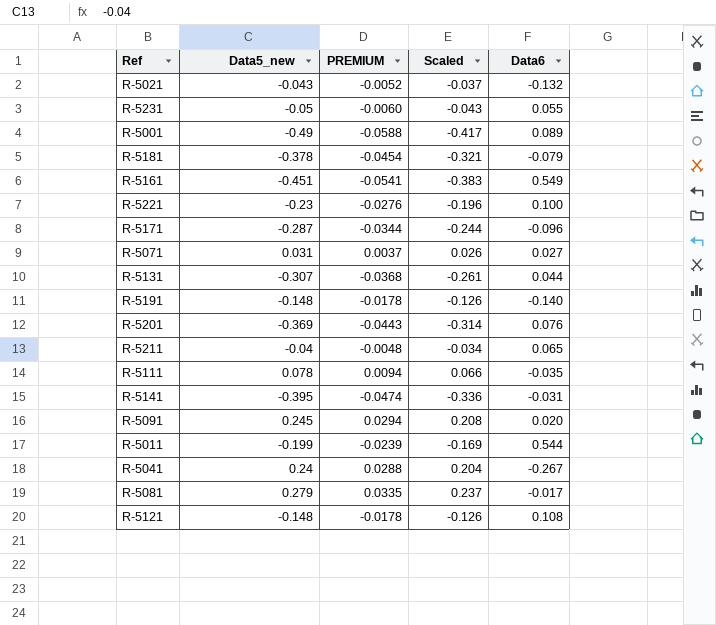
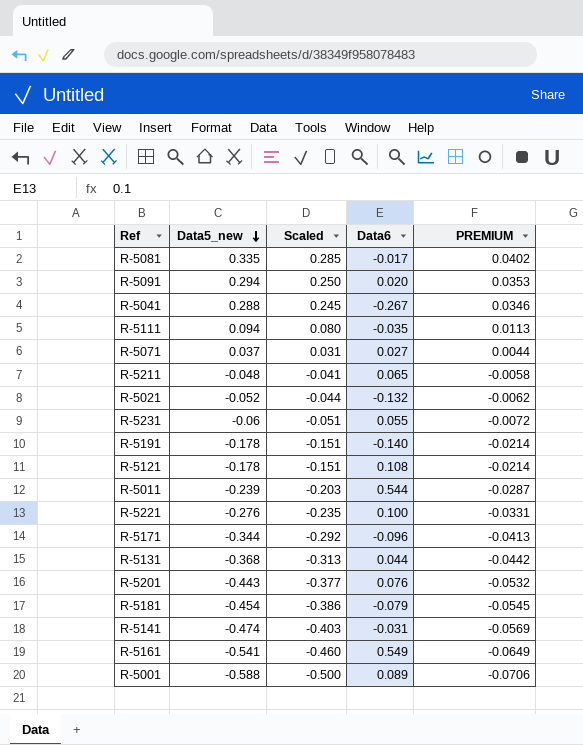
row order: none -> Data5_new descending
column PREMIUM | position: 3 -> 5
R-5081 | Data5_new: 0.279 -> 0.335
R-5081 | Scaled: 0.237 -> 0.285
R-5081 | PREMIUM: 0.0335 -> 0.0402
R-5091 | Data5_new: 0.245 -> 0.294
R-5091 | Scaled: 0.208 -> 0.250
R-5091 | PREMIUM: 0.0294 -> 0.0353
R-5041 | Data5_new: 0.24 -> 0.288
R-5041 | Scaled: 0.204 -> 0.245
R-5041 | PREMIUM: 0.0288 -> 0.0346
R-5111 | Data5_new: 0.078 -> 0.094
R-5111 | Scaled: 0.066 -> 0.080
R-5111 | PREMIUM: 0.0094 -> 0.0113
R-5071 | Data5_new: 0.031 -> 0.037
R-5071 | Scaled: 0.026 -> 0.031
R-5071 | PREMIUM: 0.0037 -> 0.0044
R-5211 | Data5_new: -0.04 -> -0.048
R-5211 | Scaled: -0.034 -> -0.041
R-5211 | PREMIUM: -0.0048 -> -0.0058
R-5021 | Data5_new: -0.043 -> -0.052
R-5021 | Scaled: -0.037 -> -0.044
R-5021 | PREMIUM: -0.0052 -> -0.0062
R-5231 | Data5_new: -0.05 -> -0.06
R-5231 | Scaled: -0.043 -> -0.051
R-5231 | PREMIUM: -0.0060 -> -0.0072
R-5191 | Data5_new: -0.148 -> -0.178
R-5191 | Scaled: -0.126 -> -0.151
R-5191 | PREMIUM: -0.0178 -> -0.0214
R-5121 | Data5_new: -0.148 -> -0.178
R-5121 | Scaled: -0.126 -> -0.151
R-5121 | PREMIUM: -0.0178 -> -0.0214
R-5011 | Data5_new: -0.199 -> -0.239
R-5011 | Scaled: -0.169 -> -0.203
R-5011 | PREMIUM: -0.0239 -> -0.0287
R-5221 | Data5_new: -0.23 -> -0.276
R-5221 | Scaled: -0.196 -> -0.235
R-5221 | PREMIUM: -0.0276 -> -0.0331
R-5171 | Data5_new: -0.287 -> -0.344
R-5171 | Scaled: -0.244 -> -0.292
R-5171 | PREMIUM: -0.0344 -> -0.0413
R-5131 | Data5_new: -0.307 -> -0.368
R-5131 | Scaled: -0.261 -> -0.313
R-5131 | PREMIUM: -0.0368 -> -0.0442
R-5201 | Data5_new: -0.369 -> -0.443
R-5201 | Scaled: -0.314 -> -0.377
R-5201 | PREMIUM: -0.0443 -> -0.0532
R-5181 | Data5_new: -0.378 -> -0.454
R-5181 | Scaled: -0.321 -> -0.386
R-5181 | PREMIUM: -0.0454 -> -0.0545
R-5141 | Data5_new: -0.395 -> -0.474
R-5141 | Scaled: -0.336 -> -0.403
R-5141 | PREMIUM: -0.0474 -> -0.0569
R-5161 | Data5_new: -0.451 -> -0.541
R-5161 | Scaled: -0.383 -> -0.460
R-5161 | PREMIUM: -0.0541 -> -0.0649
R-5001 | Data5_new: -0.49 -> -0.588
R-5001 | Scaled: -0.417 -> -0.500
R-5001 | PREMIUM: -0.0588 -> -0.0706

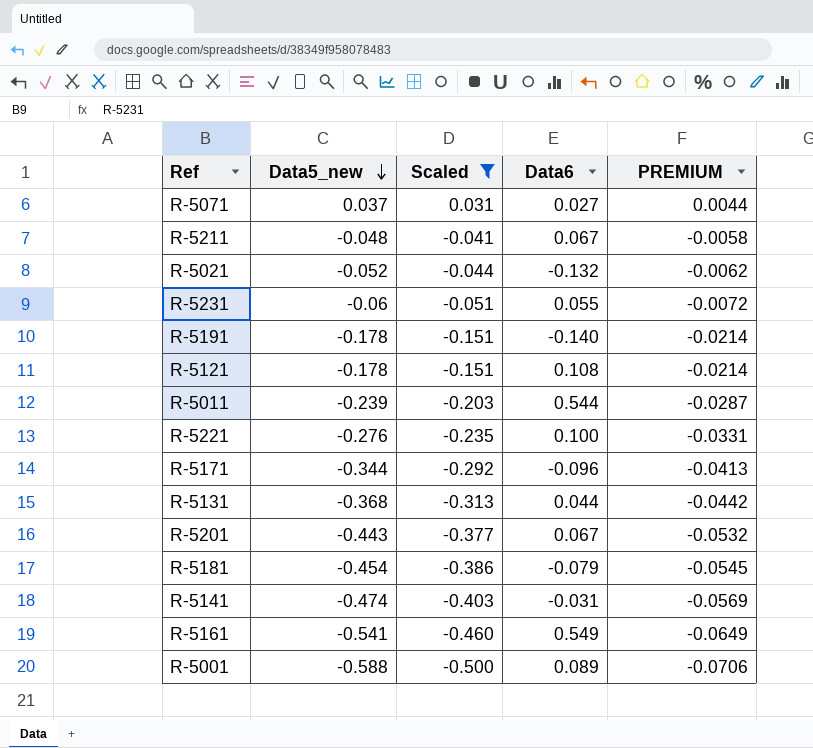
filter: none -> Scaled <= 0.031
R-5211 | Data6: 0.065 -> 0.067
R-5201 | Data6: 0.076 -> 0.067

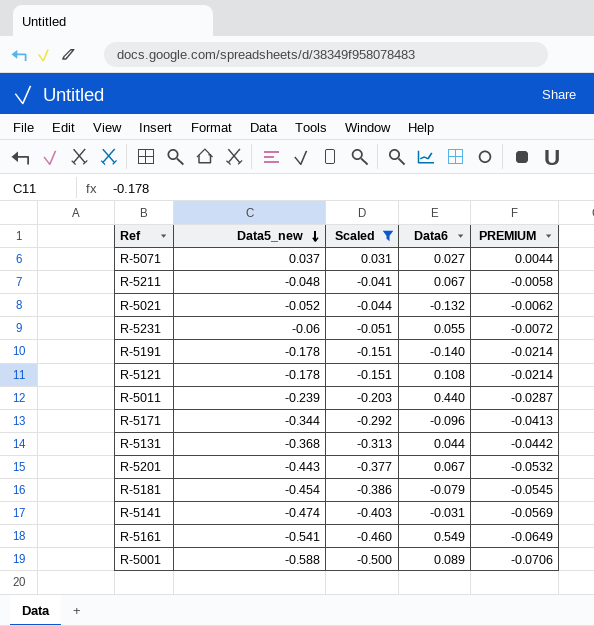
row R-5221: -0.276 | -0.235 | 0.100 | -0.0331 -> none
R-5011 | Data6: 0.544 -> 0.440

